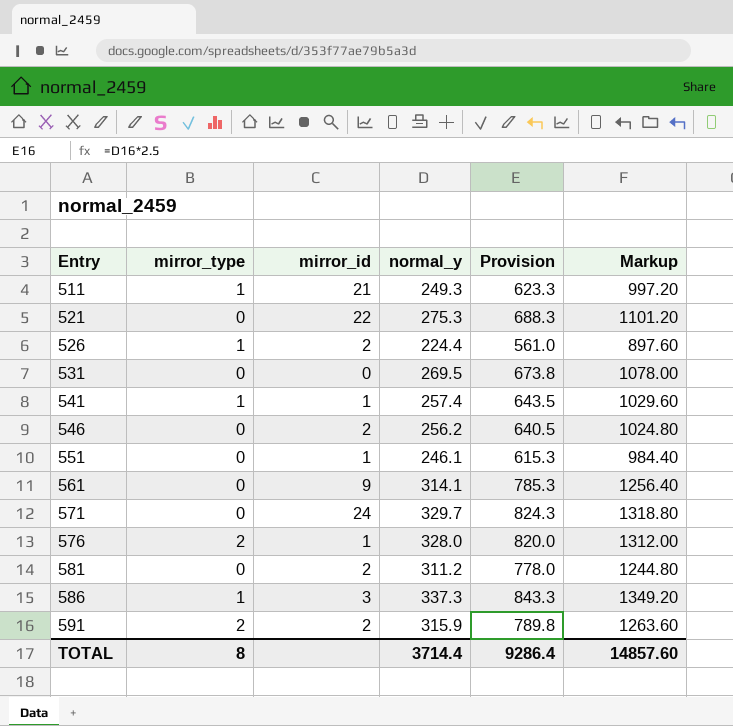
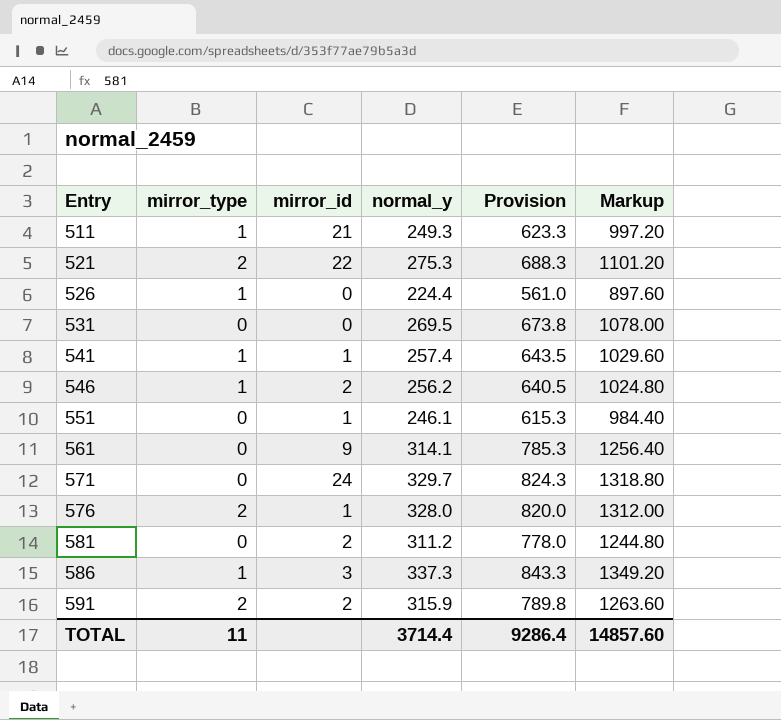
521 | mirror_type: 0 -> 2
526 | mirror_id: 2 -> 0
546 | mirror_type: 0 -> 1
TOTAL | mirror_type: 8 -> 11

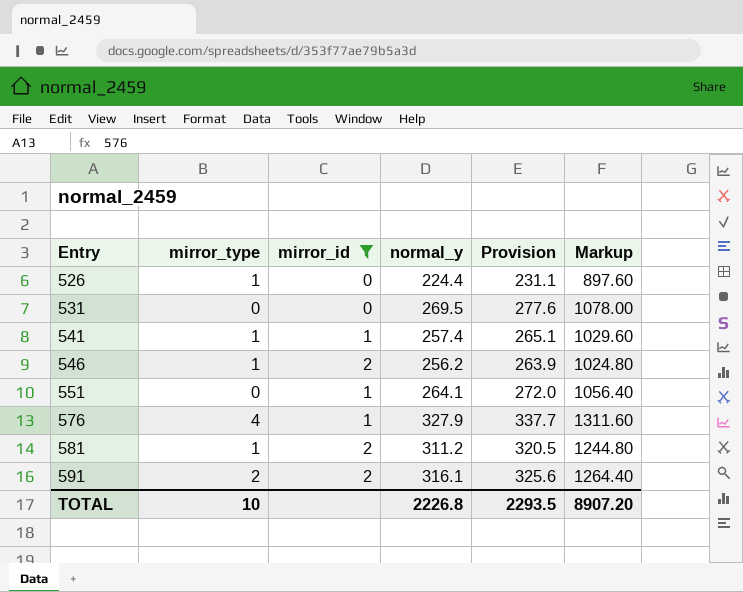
filter: none -> mirror_id <= 2
column Provision | formula: [normal_y] * 2.5 -> [normal_y] * 1.03
551 | normal_y: 246.1 -> 264.1
551 | Markup: 984.40 -> 1056.40
576 | mirror_type: 2 -> 4
576 | normal_y: 328.0 -> 327.9
576 | Markup: 1312.00 -> 1311.60
581 | mirror_type: 0 -> 1
591 | normal_y: 315.9 -> 316.1
591 | Markup: 1263.60 -> 1264.40
TOTAL | mirror_type: 11 -> 10
TOTAL | normal_y: 3714.4 -> 2226.8
TOTAL | Provision: 9286.4 -> 2293.5
TOTAL | Markup: 14857.60 -> 8907.20

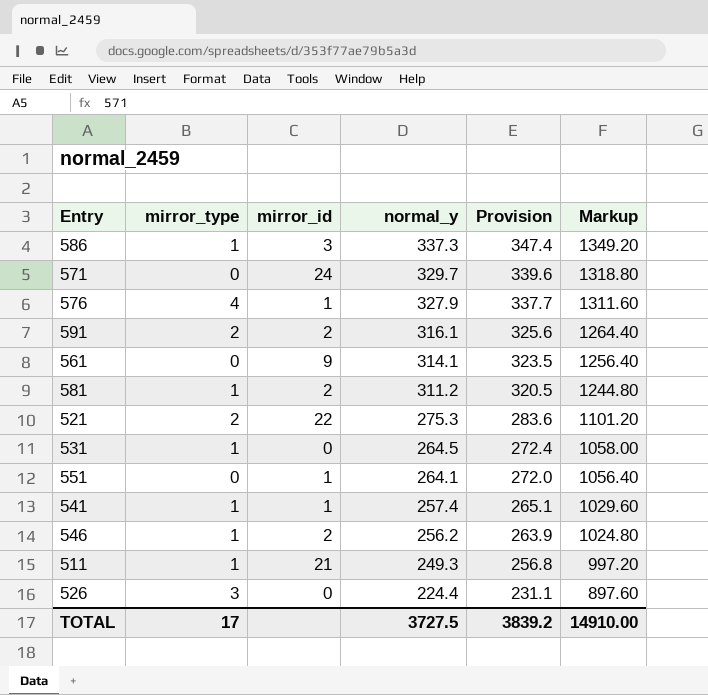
filter: mirror_id <= 2 -> none
row order: Entry ascending -> normal_y descending
531 | mirror_type: 0 -> 1
531 | normal_y: 269.5 -> 264.5
531 | Provision: 277.6 -> 272.4
531 | Markup: 1078.00 -> 1058.00
526 | mirror_type: 1 -> 3
TOTAL | mirror_type: 10 -> 17
TOTAL | normal_y: 2226.8 -> 3727.5
TOTAL | Provision: 2293.5 -> 3839.2
TOTAL | Markup: 8907.20 -> 14910.00

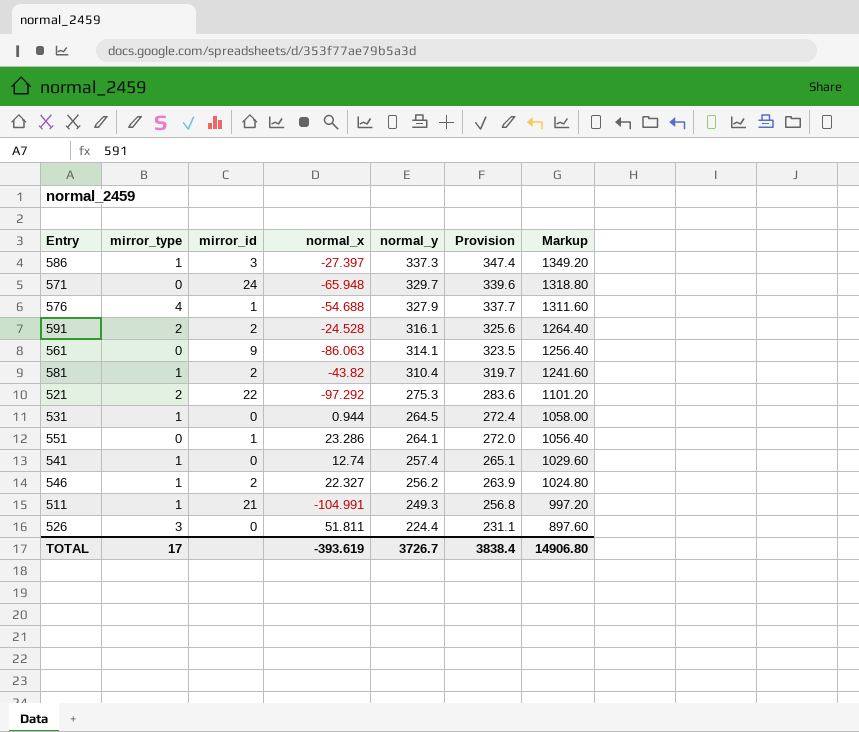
column normal_x | position: none -> 4
581 | normal_y: 311.2 -> 310.4
581 | Provision: 320.5 -> 319.7
581 | Markup: 1244.80 -> 1241.60
541 | mirror_id: 1 -> 0
TOTAL | normal_y: 3727.5 -> 3726.7
TOTAL | Provision: 3839.2 -> 3838.4
TOTAL | Markup: 14910.00 -> 14906.80

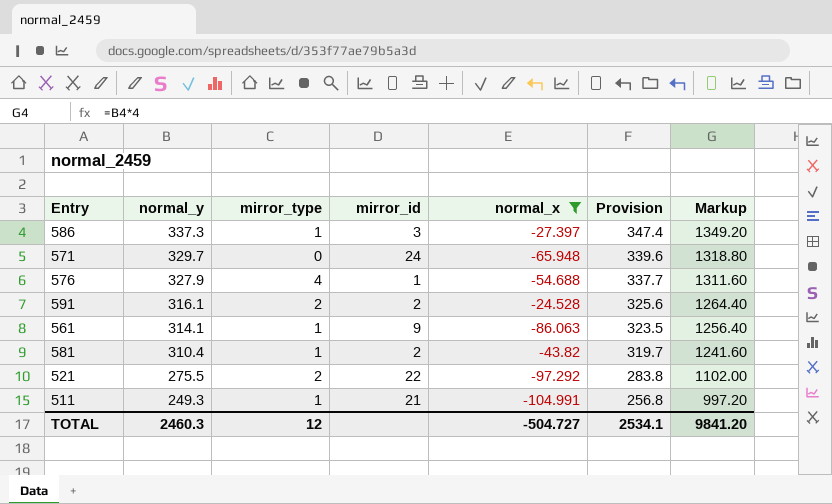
filter: none -> normal_x <= -24.528
column normal_y | position: 5 -> 2
561 | mirror_type: 0 -> 1
521 | normal_y: 275.3 -> 275.5
521 | Provision: 283.6 -> 283.8
521 | Markup: 1101.20 -> 1102.00
TOTAL | normal_y: 3726.7 -> 2460.3
TOTAL | mirror_type: 17 -> 12
TOTAL | normal_x: -393.619 -> -504.727
TOTAL | Provision: 3838.4 -> 2534.1
TOTAL | Markup: 14906.80 -> 9841.20

